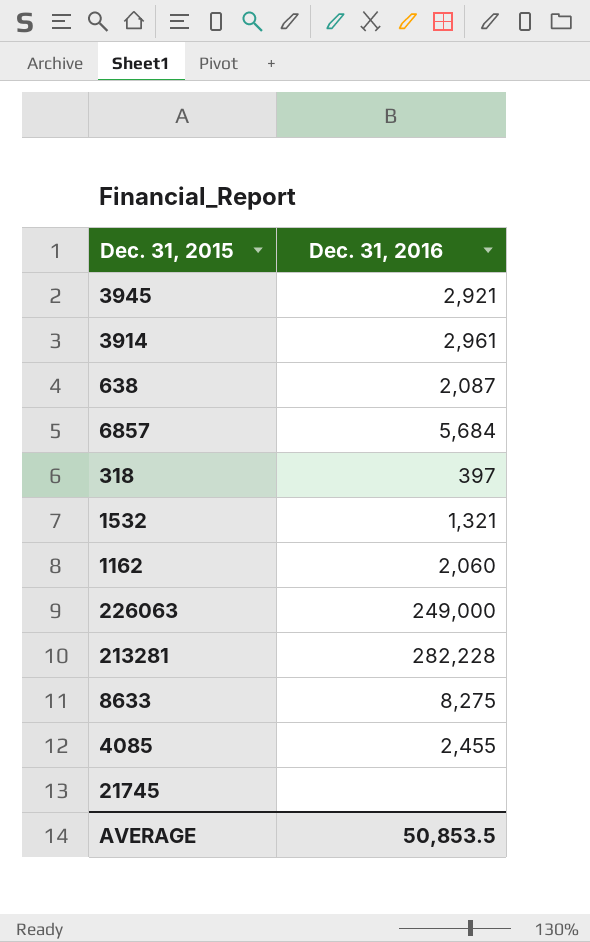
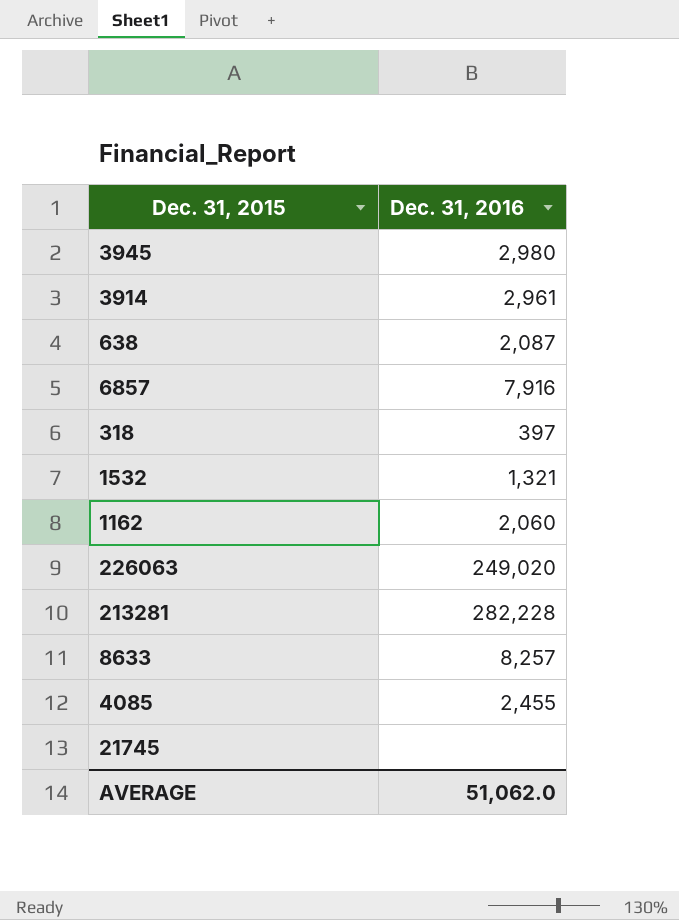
3945 | Dec. 31, 2016: 2,921 -> 2,980
6857 | Dec. 31, 2016: 5,684 -> 7,916
226063 | Dec. 31, 2016: 249,000 -> 249,020
8633 | Dec. 31, 2016: 8,275 -> 8,257
AVERAGE | Dec. 31, 2016: 50,853.5 -> 51,062.0

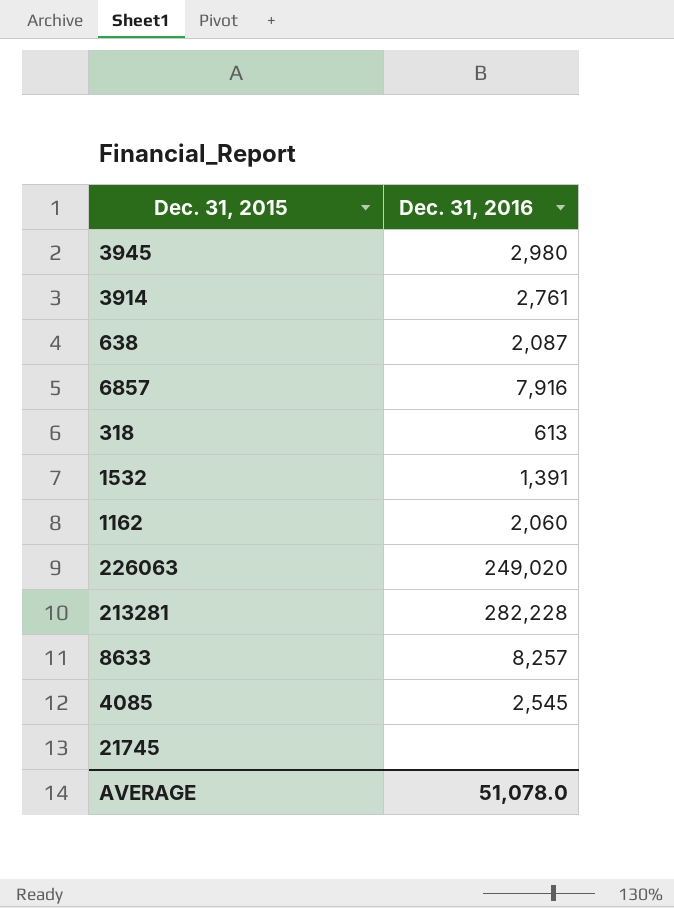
3914 | Dec. 31, 2016: 2,961 -> 2,761
318 | Dec. 31, 2016: 397 -> 613
1532 | Dec. 31, 2016: 1,321 -> 1,391
4085 | Dec. 31, 2016: 2,455 -> 2,545
AVERAGE | Dec. 31, 2016: 51,062.0 -> 51,078.0

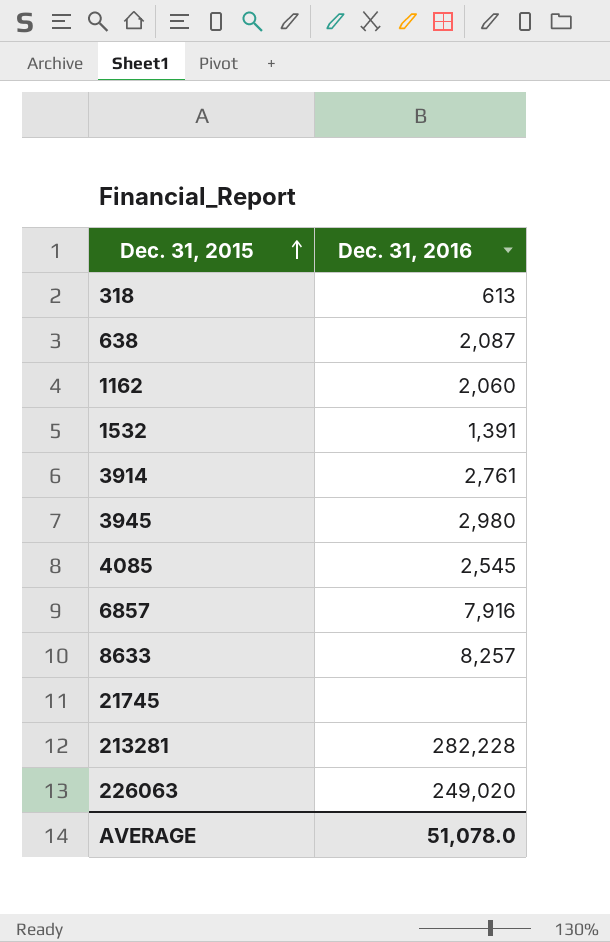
row order: none -> Dec. 31, 2015 ascending

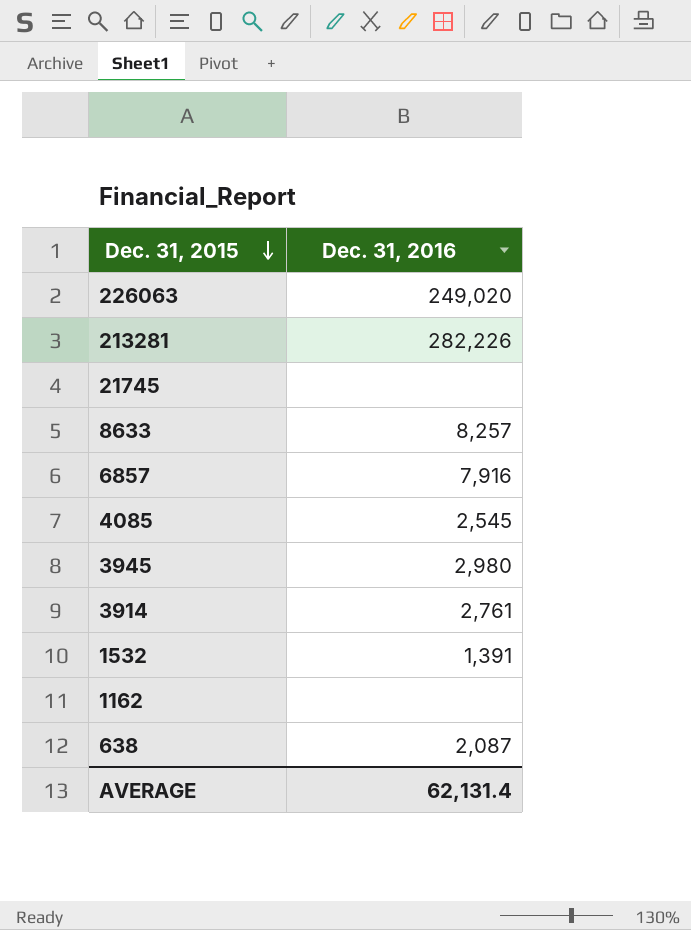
row order: Dec. 31, 2015 ascending -> Dec. 31, 2015 descending
row 318: 613 -> none
213281 | Dec. 31, 2016: 282,228 -> 282,226
1162 | Dec. 31, 2016: 2,060 -> none
AVERAGE | Dec. 31, 2016: 51,078.0 -> 62,131.4

